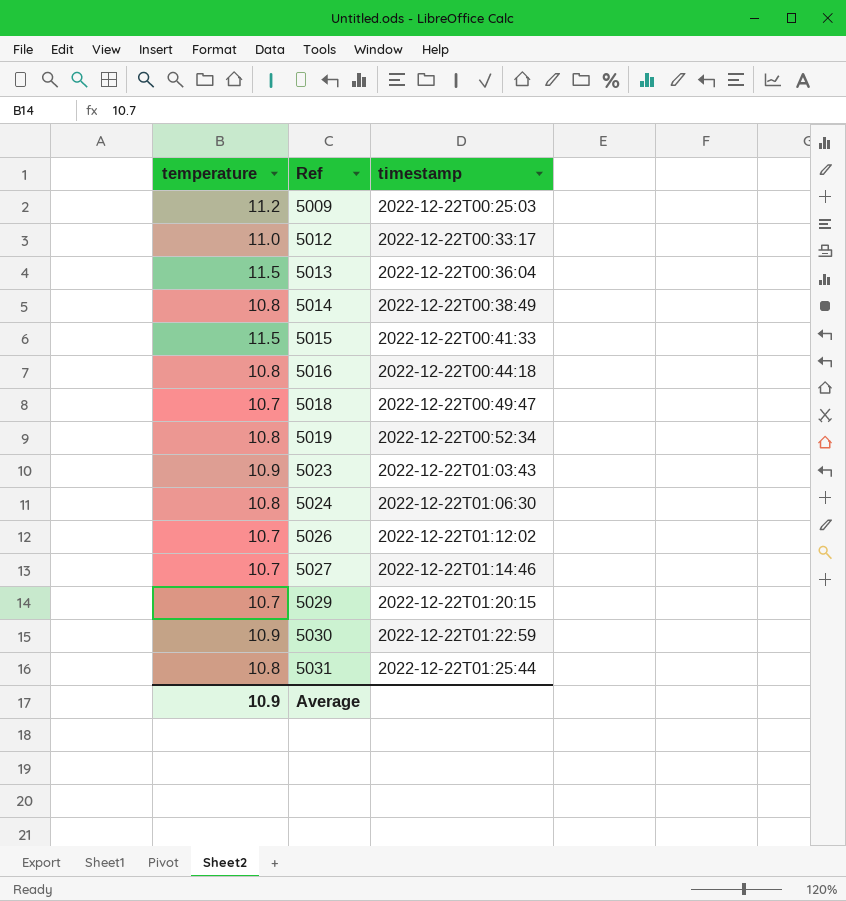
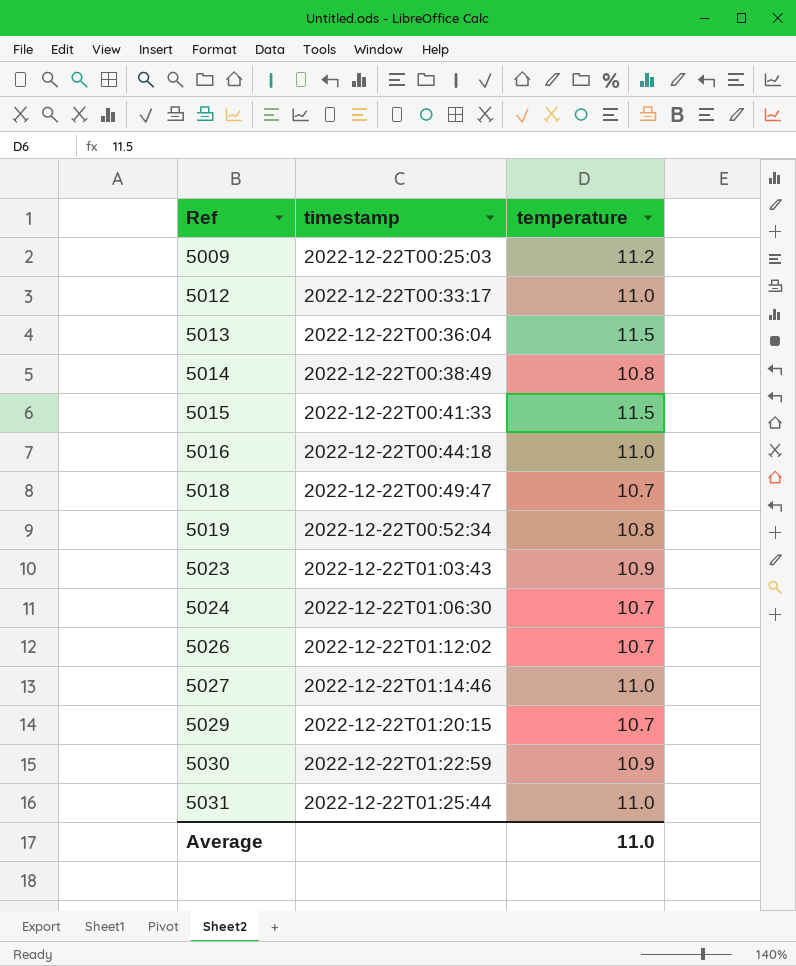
column temperature | position: 1 -> 3
5016 | temperature: 10.8 -> 11.0
5024 | temperature: 10.8 -> 10.7
5027 | temperature: 10.7 -> 11.0
5031 | temperature: 10.8 -> 11.0
Average | temperature: 10.9 -> 11.0

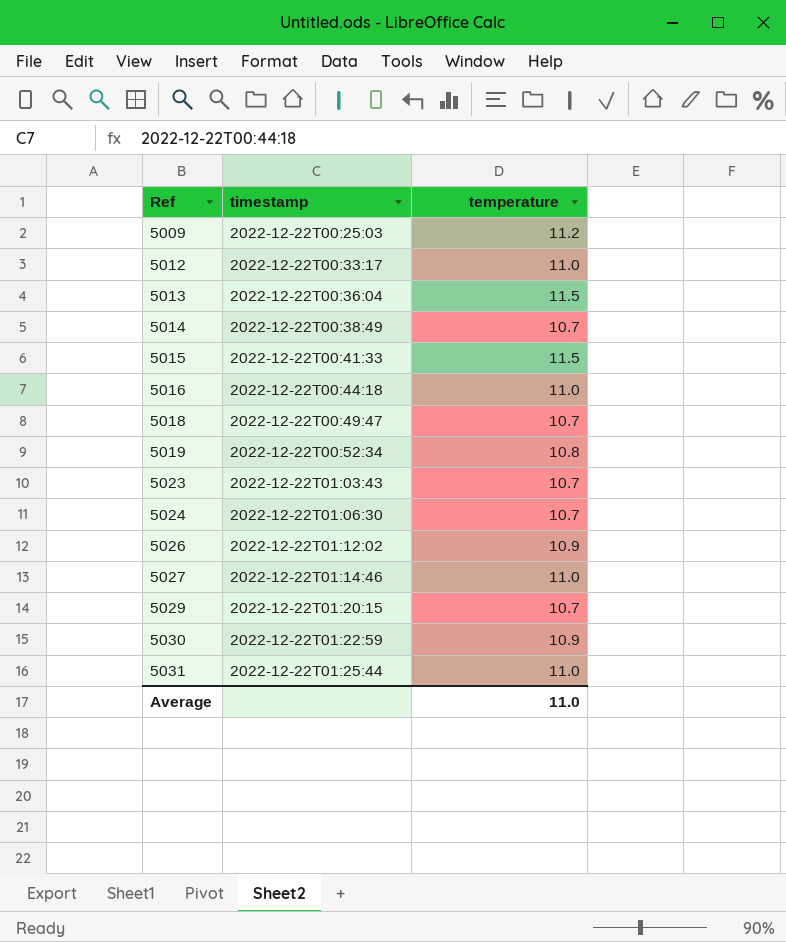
5014 | temperature: 10.8 -> 10.7
5023 | temperature: 10.9 -> 10.7
5026 | temperature: 10.7 -> 10.9

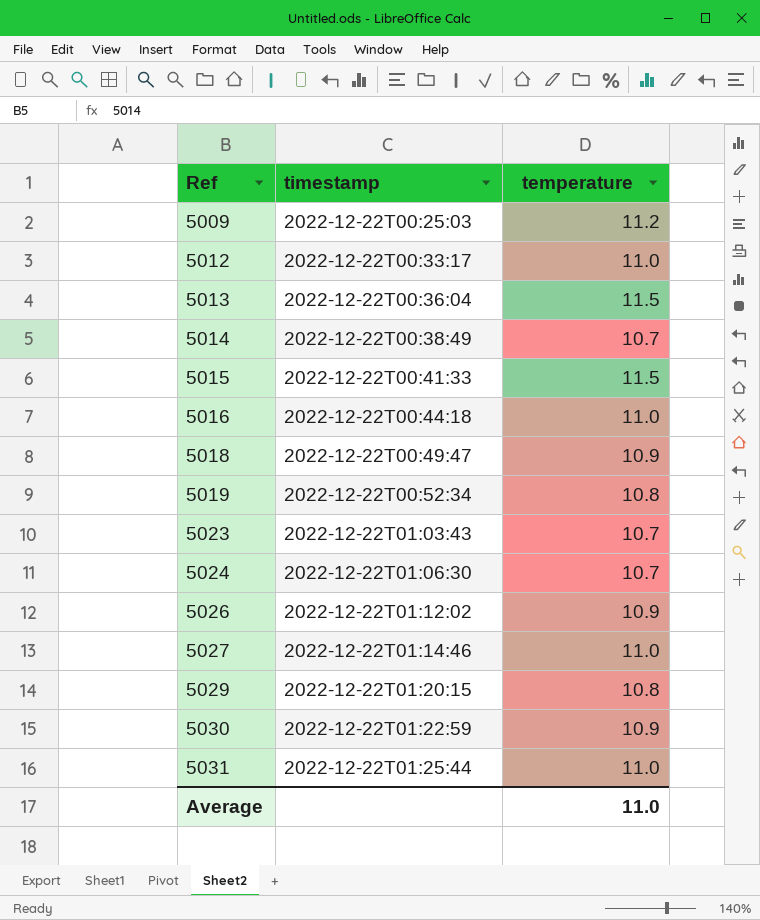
5018 | temperature: 10.7 -> 10.9
5029 | temperature: 10.7 -> 10.8

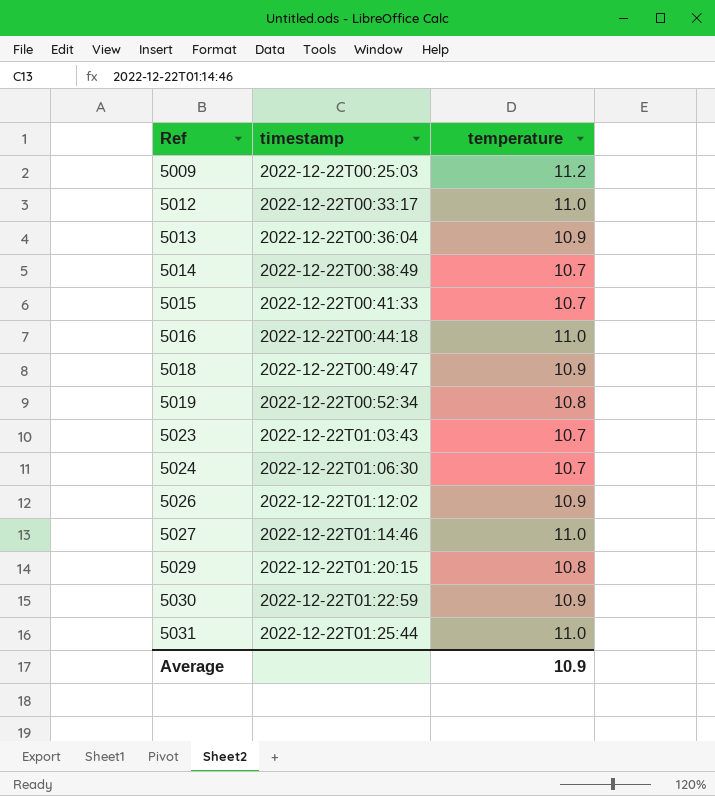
5013 | temperature: 11.5 -> 10.9
5015 | temperature: 11.5 -> 10.7
Average | temperature: 11.0 -> 10.9

